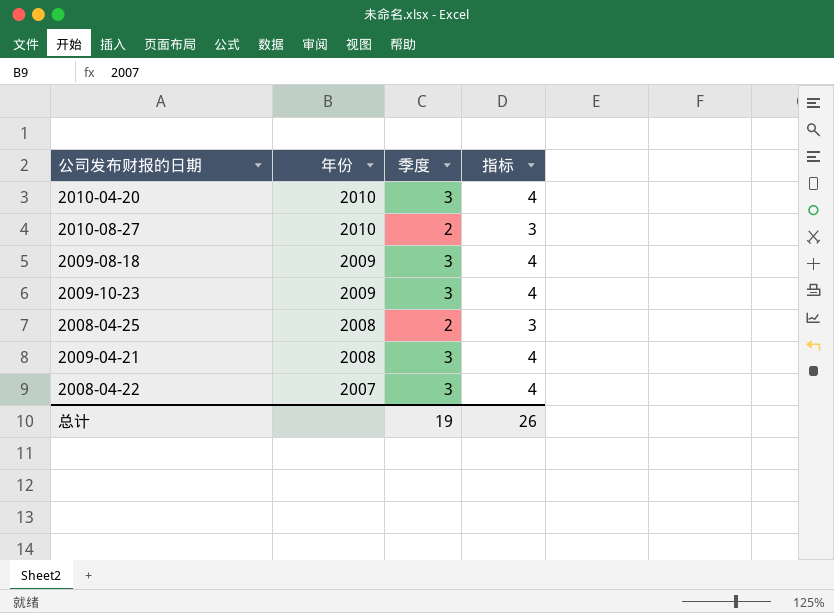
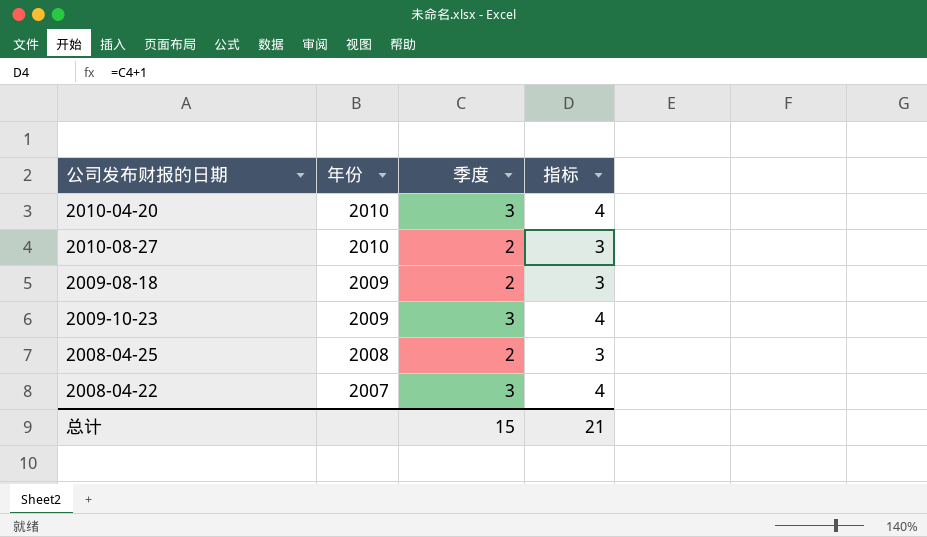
row 2009-04-21: 2008 | 3 | 4 -> none
2009-08-18 | 季度: 3 -> 2
2009-08-18 | 指标: 4 -> 3
总计 | 季度: 19 -> 15
总计 | 指标: 26 -> 21

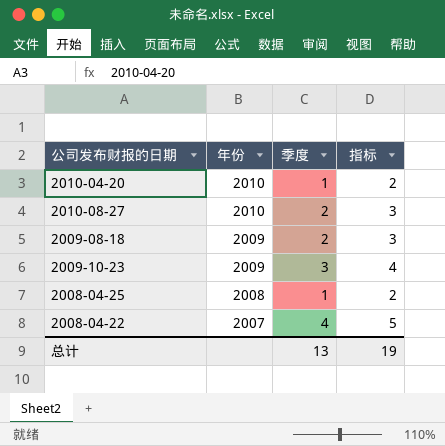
2010-04-20 | 季度: 3 -> 1
2010-04-20 | 指标: 4 -> 2
2008-04-25 | 季度: 2 -> 1
2008-04-25 | 指标: 3 -> 2
2008-04-22 | 季度: 3 -> 4
2008-04-22 | 指标: 4 -> 5
总计 | 季度: 15 -> 13
总计 | 指标: 21 -> 19

